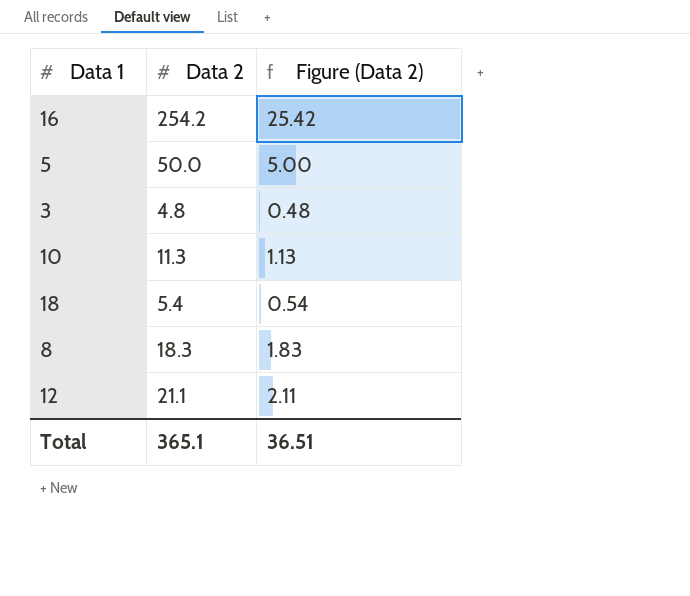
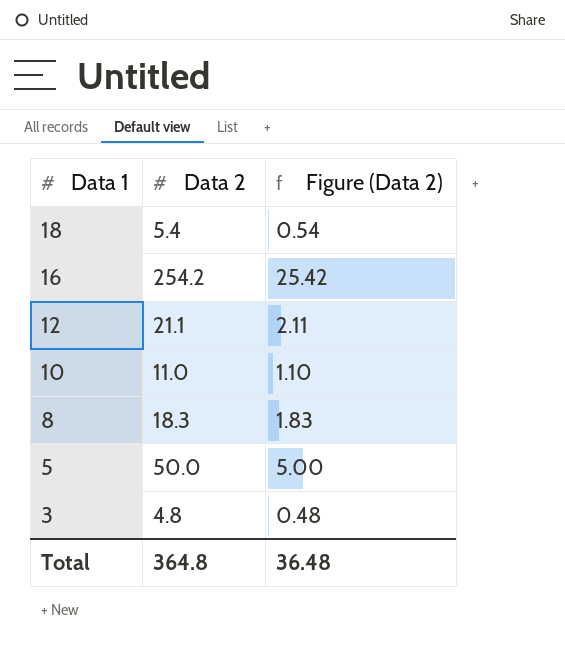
row order: none -> Data 1 descending
10 | Data 2: 11.3 -> 11.0
10 | Figure (Data 2): 1.13 -> 1.10
Total | Data 2: 365.1 -> 364.8
Total | Figure (Data 2): 36.51 -> 36.48

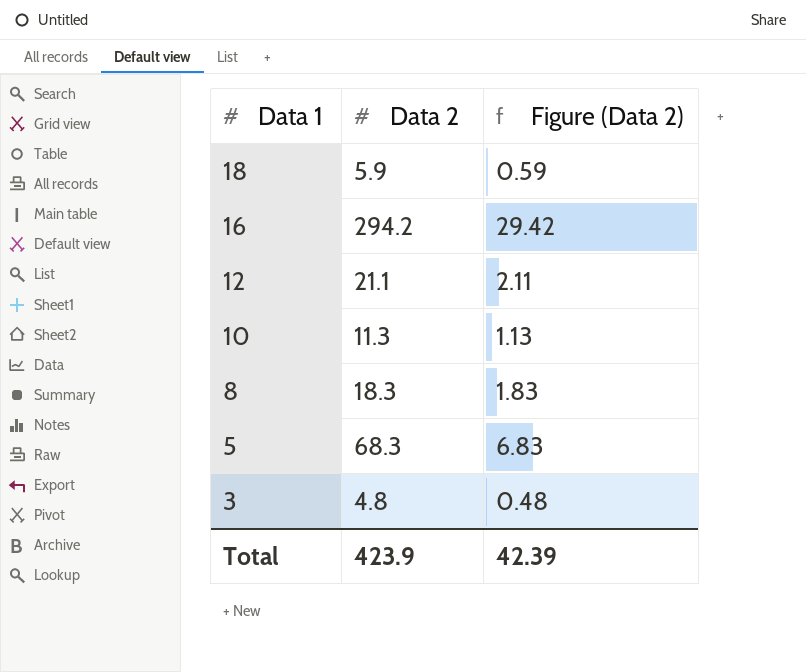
18 | Data 2: 5.4 -> 5.9
18 | Figure (Data 2): 0.54 -> 0.59
16 | Data 2: 254.2 -> 294.2
16 | Figure (Data 2): 25.42 -> 29.42
10 | Data 2: 11.0 -> 11.3
10 | Figure (Data 2): 1.10 -> 1.13
5 | Data 2: 50.0 -> 68.3
5 | Figure (Data 2): 5.00 -> 6.83
Total | Data 2: 364.8 -> 423.9
Total | Figure (Data 2): 36.48 -> 42.39

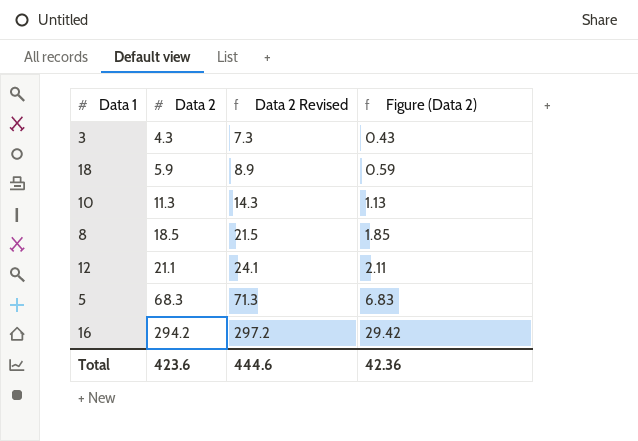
row order: Data 1 descending -> Data 2 ascending
column Data 2 Revised | formula: none -> [Data 2] + 3
3 | Data 2: 4.8 -> 4.3
3 | Figure (Data 2): 0.48 -> 0.43
8 | Data 2: 18.3 -> 18.5
8 | Figure (Data 2): 1.83 -> 1.85
Total | Data 2: 423.9 -> 423.6
Total | Figure (Data 2): 42.39 -> 42.36

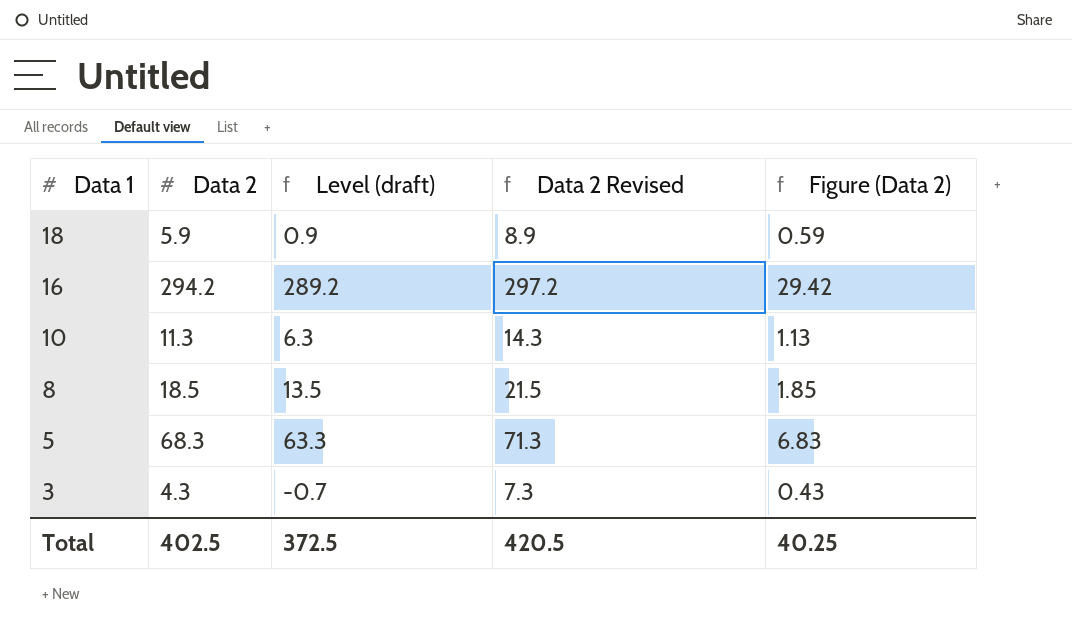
row order: Data 2 ascending -> Data 1 descending
column Level (draft) | formula: none -> [Data 2] - 5
row 12: 21.1 | 24.1 | 2.11 -> none
Total | Data 2: 423.6 -> 402.5
Total | Data 2 Revised: 444.6 -> 420.5
Total | Figure (Data 2): 42.36 -> 40.25

